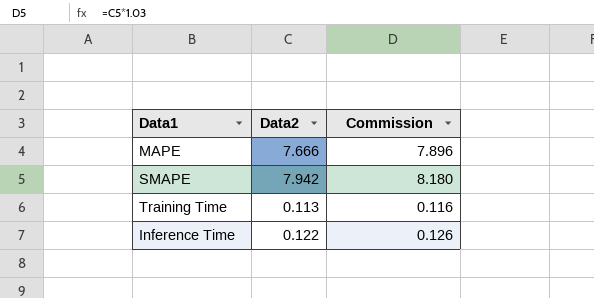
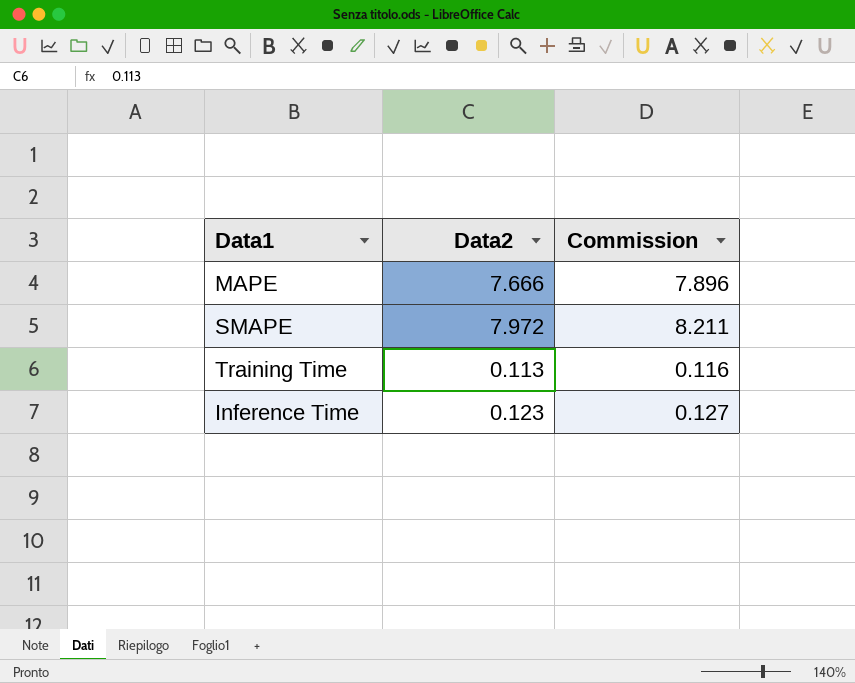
SMAPE | Data2: 7.942 -> 7.972
SMAPE | Commission: 8.180 -> 8.211
Inference Time | Data2: 0.122 -> 0.123
Inference Time | Commission: 0.126 -> 0.127

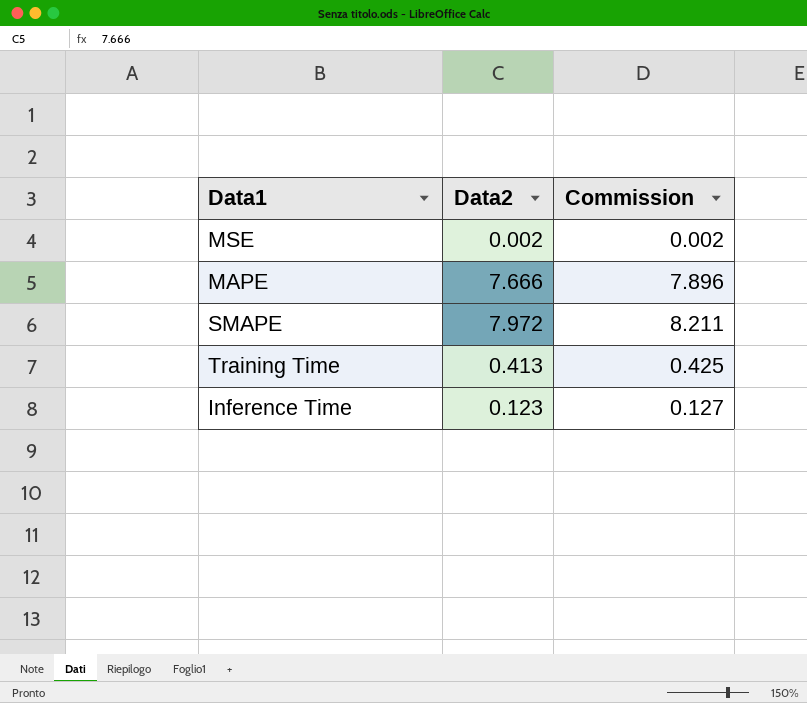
row MSE: none -> 0.002 | 0.002
Training Time | Data2: 0.113 -> 0.413
Training Time | Commission: 0.116 -> 0.425

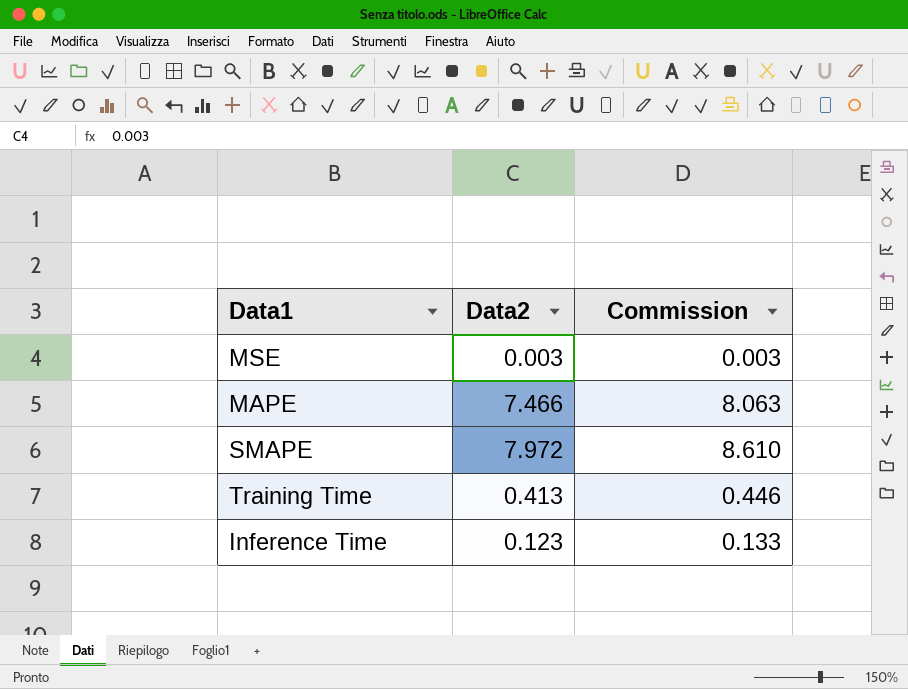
column Commission | formula: [Data2] * 1.03 -> [Data2] * 1.08
MSE | Data2: 0.002 -> 0.003
MAPE | Data2: 7.666 -> 7.466

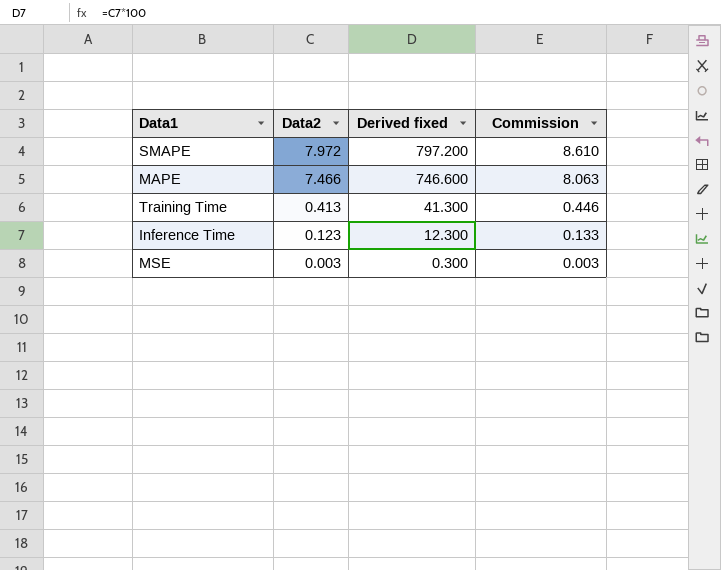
row order: none -> Data2 descending
column Derived fixed | formula: none -> [Data2] * 100

